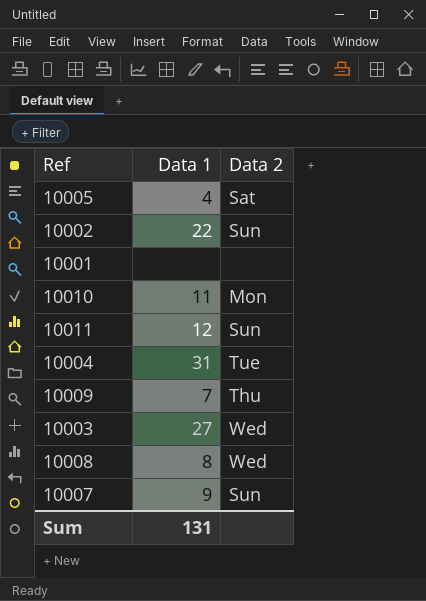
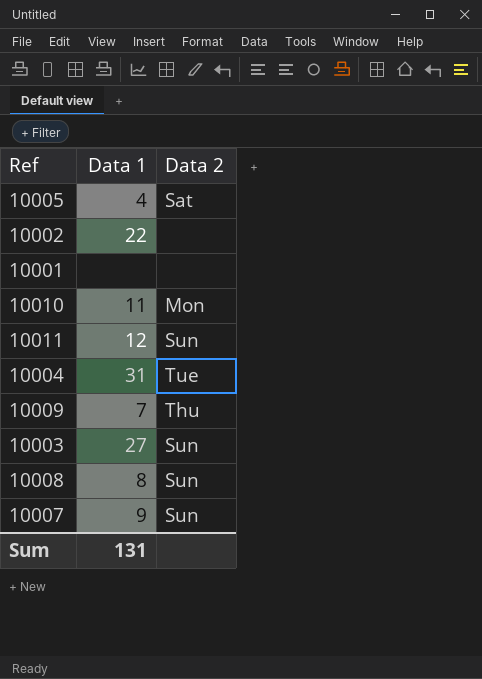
10002 | Data 2: Sun -> none
10003 | Data 2: Wed -> Sun
10008 | Data 2: Wed -> Sun

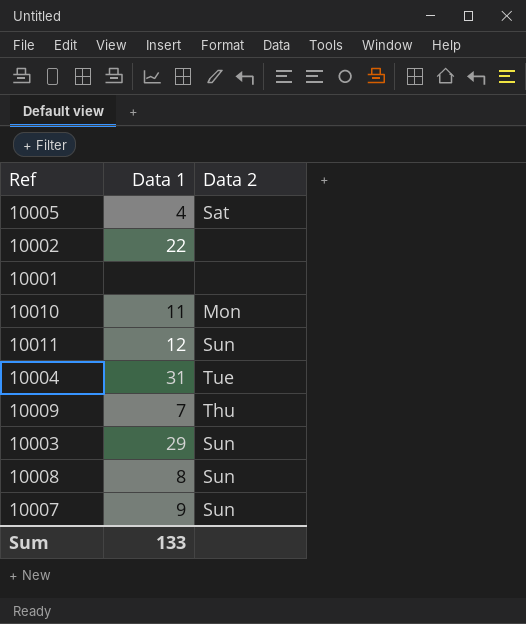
10003 | Data 1: 27 -> 29
Sum | Data 1: 131 -> 133

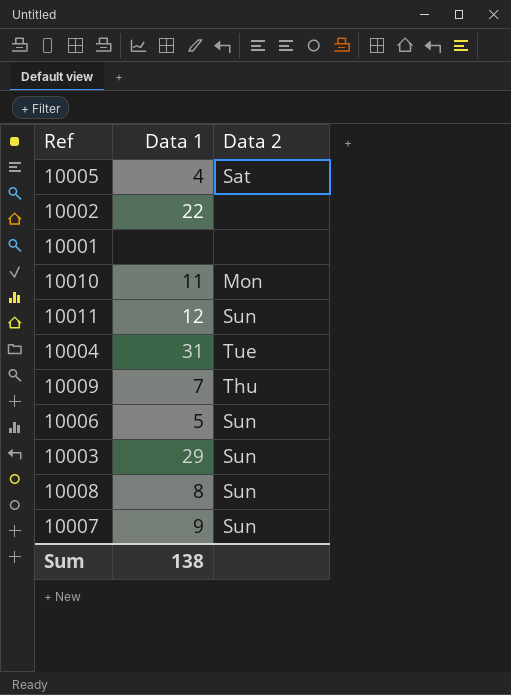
row 10006: none -> 5 | Sun
Sum | Data 1: 133 -> 138

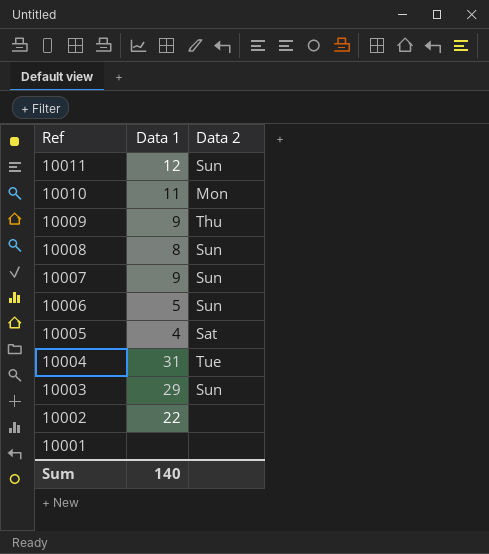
row order: none -> Ref descending
10009 | Data 1: 7 -> 9
Sum | Data 1: 138 -> 140

